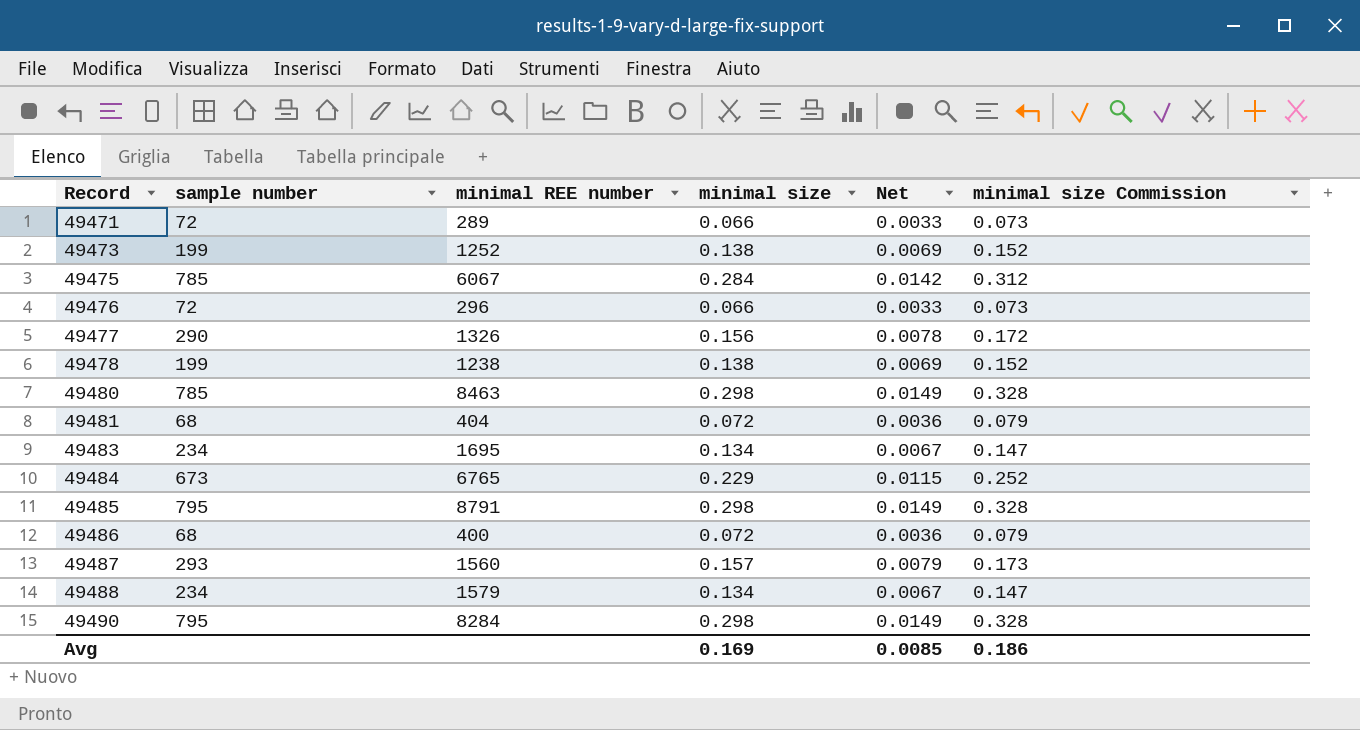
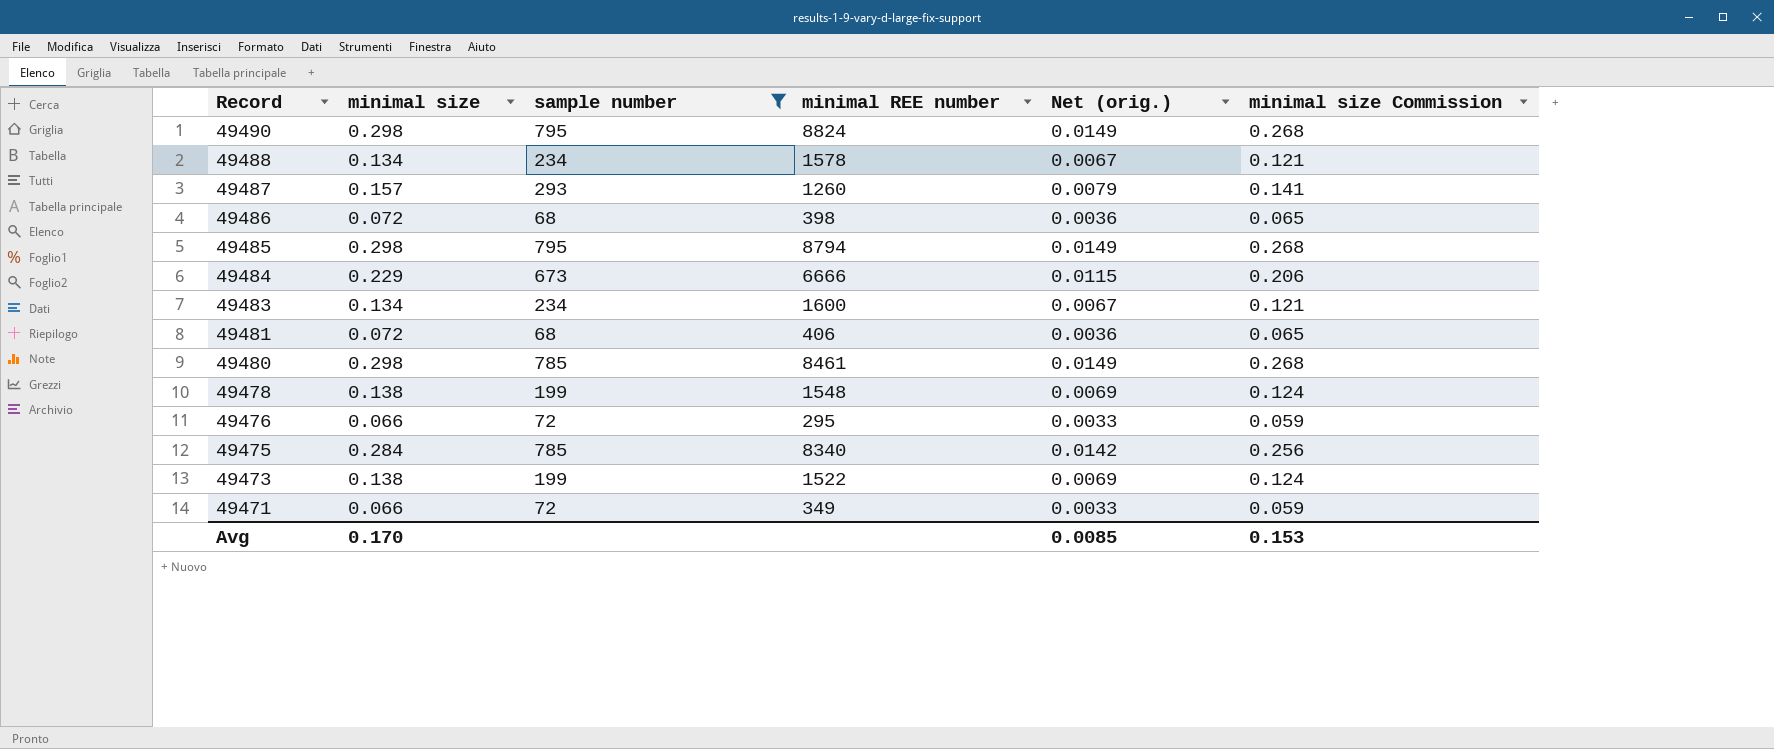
filter: none -> sample number != 290
row order: Record ascending -> Record descending
column minimal size | position: 4 -> 2
column name: Net -> Net (orig.)
column minimal size Commission | formula: [minimal size] * 1.1 -> [minimal size] * 0.9
49490 | minimal REE number: 8284 -> 8824
49488 | minimal REE number: 1579 -> 1578
49487 | minimal REE number: 1560 -> 1260
49486 | minimal REE number: 400 -> 398
49485 | minimal REE number: 8791 -> 8794
49484 | minimal REE number: 6765 -> 6666
49483 | minimal REE number: 1695 -> 1600
49481 | minimal REE number: 404 -> 406
49480 | minimal REE number: 8463 -> 8461
49478 | minimal REE number: 1238 -> 1548
49476 | minimal REE number: 296 -> 295
49475 | minimal REE number: 6067 -> 8340
49473 | minimal REE number: 1252 -> 1522
49471 | minimal REE number: 289 -> 349
Avg | minimal size: 0.169 -> 0.170
Avg | minimal size Commission: 0.186 -> 0.153

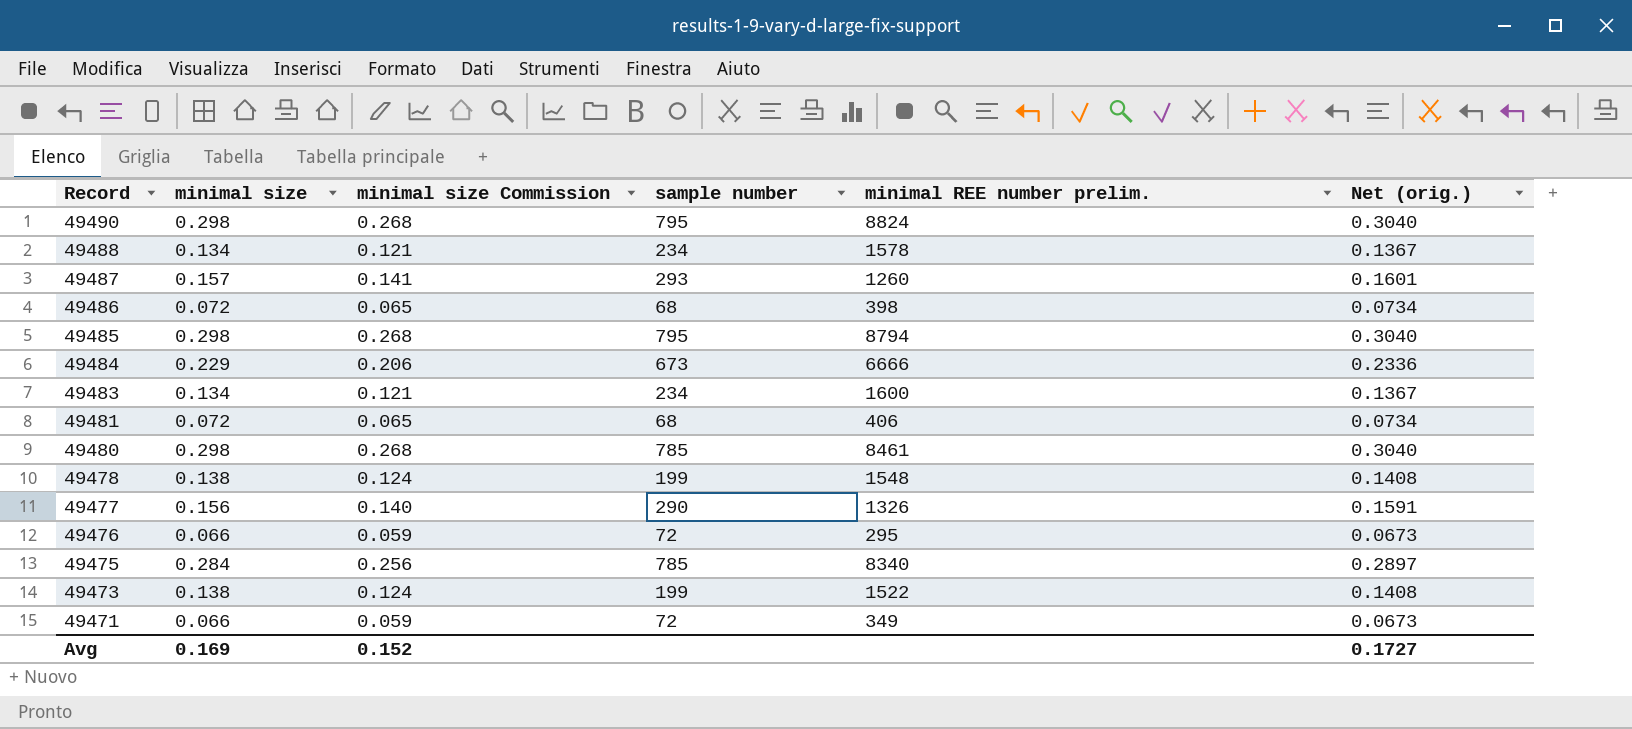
filter: sample number != 290 -> none
column minimal size Commission | position: 6 -> 3
column name: minimal REE number -> minimal REE number prelim.
column Net (orig.) | formula: [minimal size] * 0.05 -> [minimal size] * 1.02
Avg | minimal size: 0.170 -> 0.169
Avg | minimal size Commission: 0.153 -> 0.152
Avg | Net (orig.): 0.0085 -> 0.1727

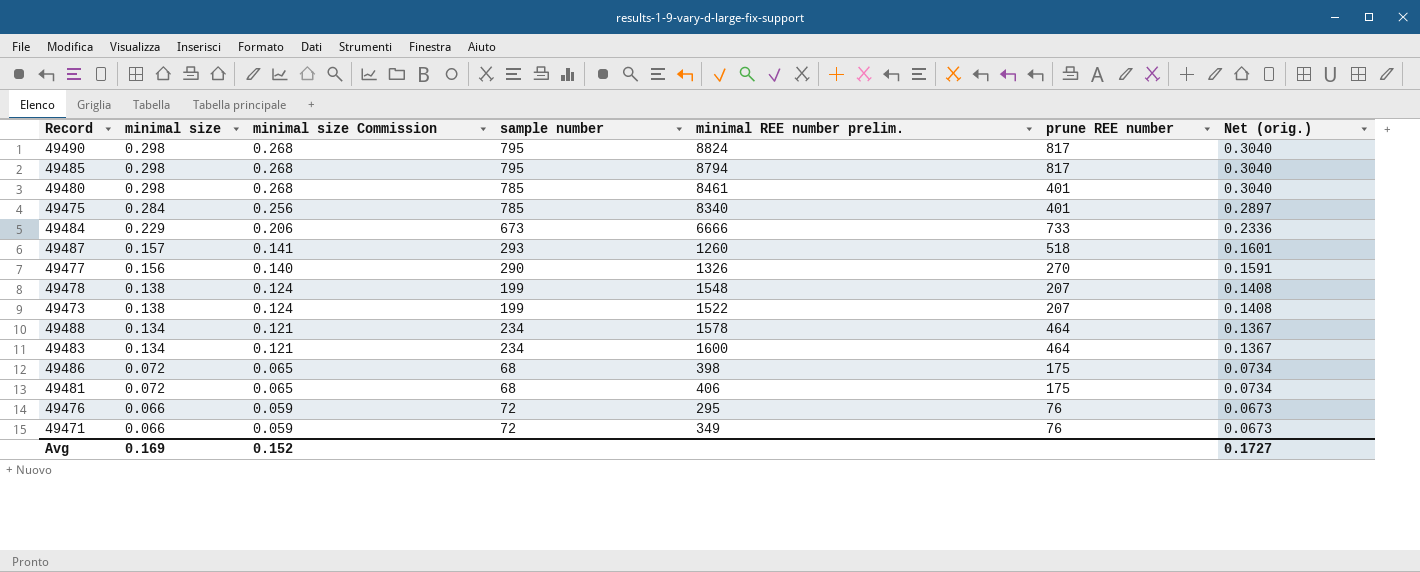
row order: Record descending -> minimal size descending
column prune REE number | position: none -> 6

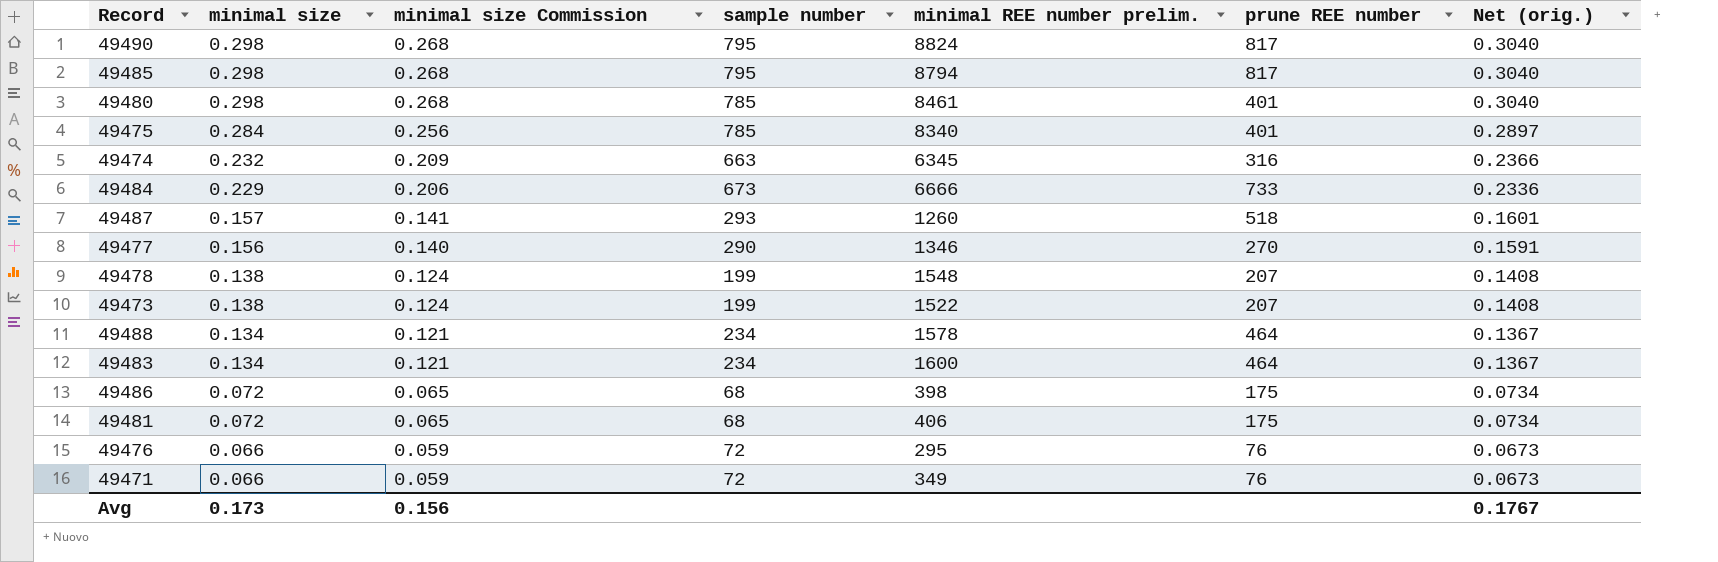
row 49474: none -> 0.232 | 0.209 | 663 | 6345 | 316 | 0.2366
49477 | minimal REE number prelim.: 1326 -> 1346
Avg | minimal size: 0.169 -> 0.173
Avg | minimal size Commission: 0.152 -> 0.156
Avg | Net (orig.): 0.1727 -> 0.1767

